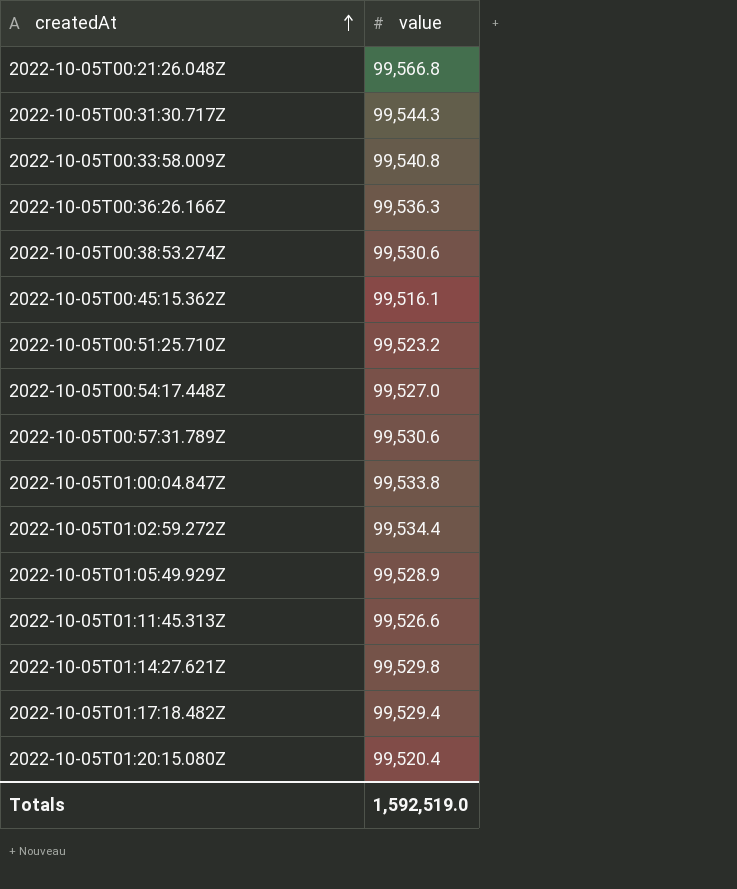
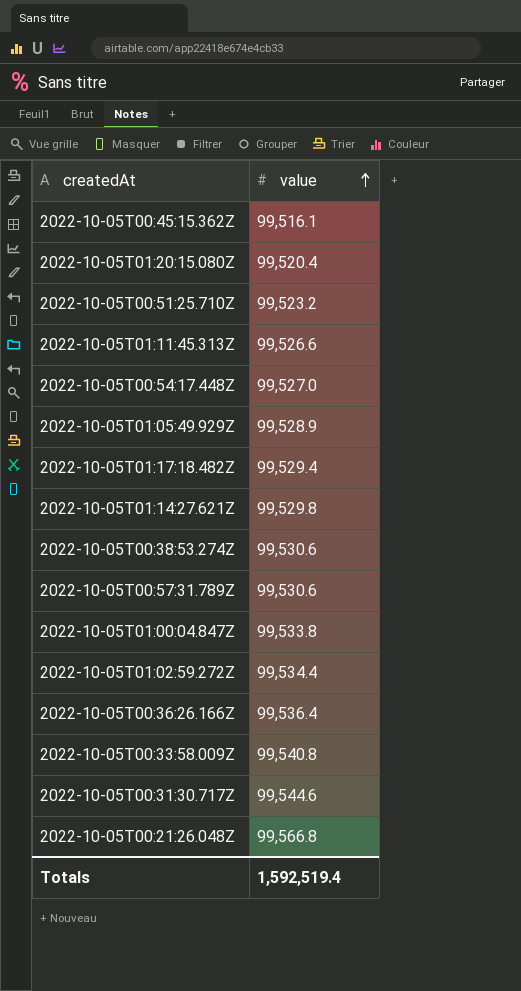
row order: createdAt ascending -> value ascending
2022-10-05T00:36:26.166Z | value: 99,536.3 -> 99,536.4
2022-10-05T00:31:30.717Z | value: 99,544.3 -> 99,544.6
Totals | value: 1,592,519.0 -> 1,592,519.4

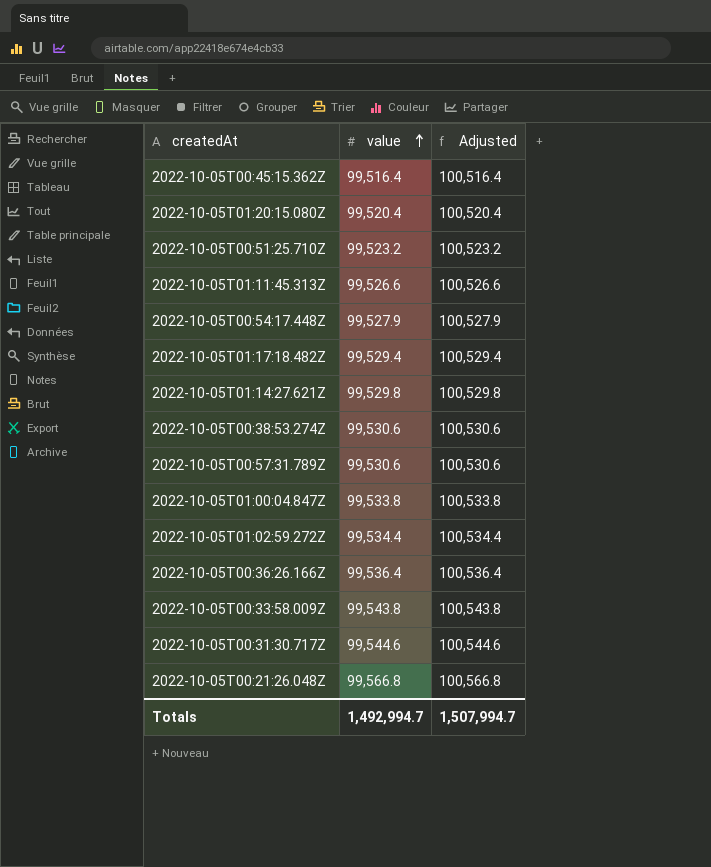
column Adjusted | formula: none -> [value] + 1000
row 2022-10-05T01:05:49.929Z: 99,528.9 -> none
2022-10-05T00:45:15.362Z | value: 99,516.1 -> 99,516.4
2022-10-05T00:54:17.448Z | value: 99,527.0 -> 99,527.9
2022-10-05T00:33:58.009Z | value: 99,540.8 -> 99,543.8
Totals | value: 1,592,519.4 -> 1,492,994.7

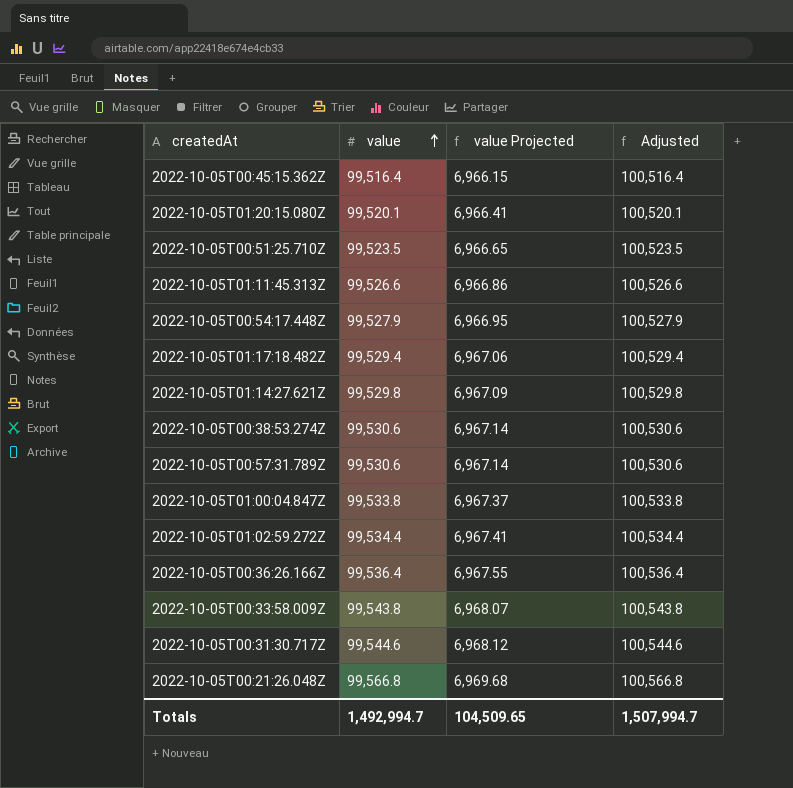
column value Projected | formula: none -> [value] * 0.07
2022-10-05T01:20:15.080Z | value: 99,520.4 -> 99,520.1
2022-10-05T01:20:15.080Z | Adjusted: 100,520.4 -> 100,520.1
2022-10-05T00:51:25.710Z | value: 99,523.2 -> 99,523.5
2022-10-05T00:51:25.710Z | Adjusted: 100,523.2 -> 100,523.5

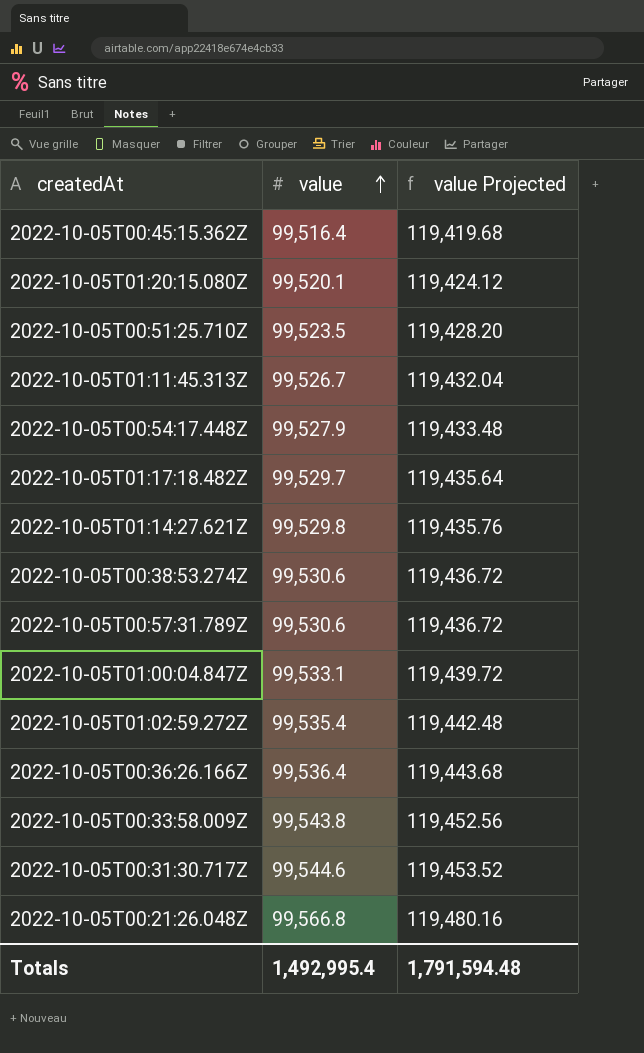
column Adjusted | formula: [value] + 1000 -> none
column value Projected | formula: [value] * 0.07 -> [value] * 1.2
2022-10-05T01:11:45.313Z | value: 99,526.6 -> 99,526.7
2022-10-05T01:17:18.482Z | value: 99,529.4 -> 99,529.7
2022-10-05T01:00:04.847Z | value: 99,533.8 -> 99,533.1
2022-10-05T01:02:59.272Z | value: 99,534.4 -> 99,535.4
Totals | value: 1,492,994.7 -> 1,492,995.4
Totals | value Projected: 104,509.65 -> 1,791,594.48

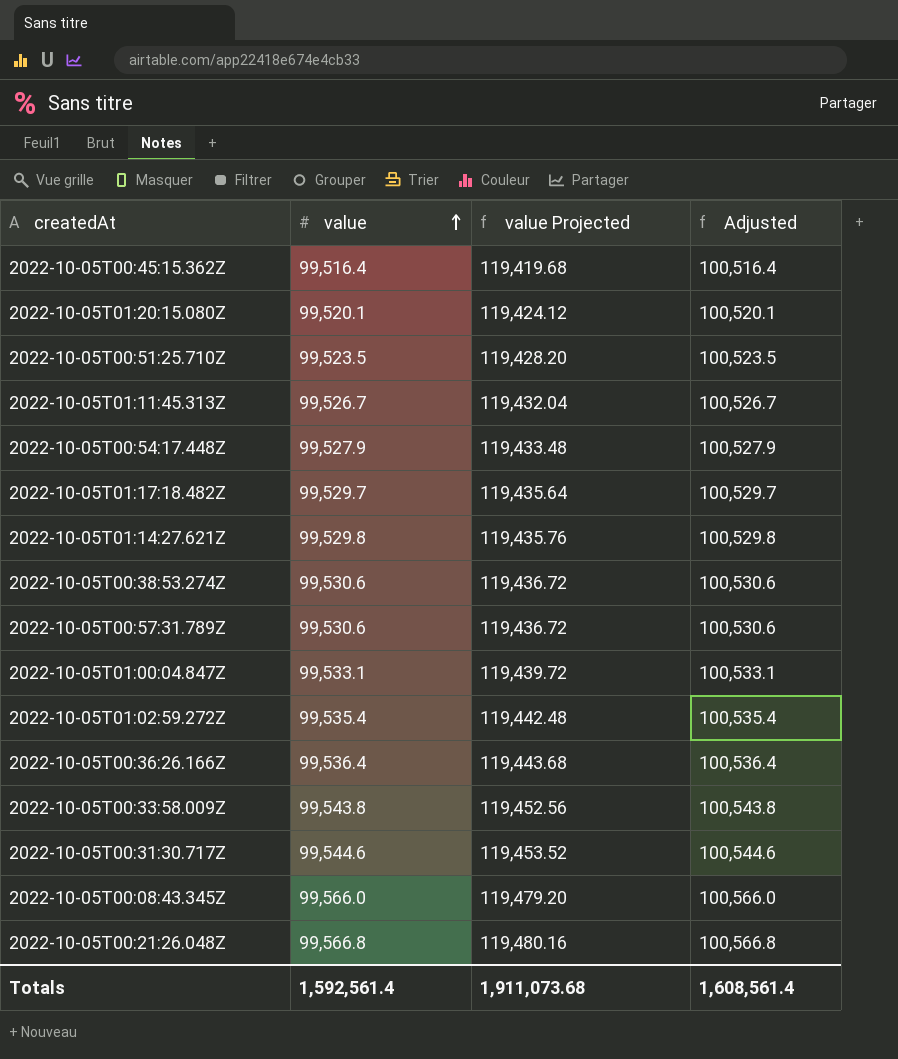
column Adjusted | formula: none -> [value] + 1000
row 2022-10-05T00:08:43.345Z: none -> 99,566.0 | 119,479.20 | 100,566.0
Totals | value: 1,492,995.4 -> 1,592,561.4
Totals | value Projected: 1,791,594.48 -> 1,911,073.68

